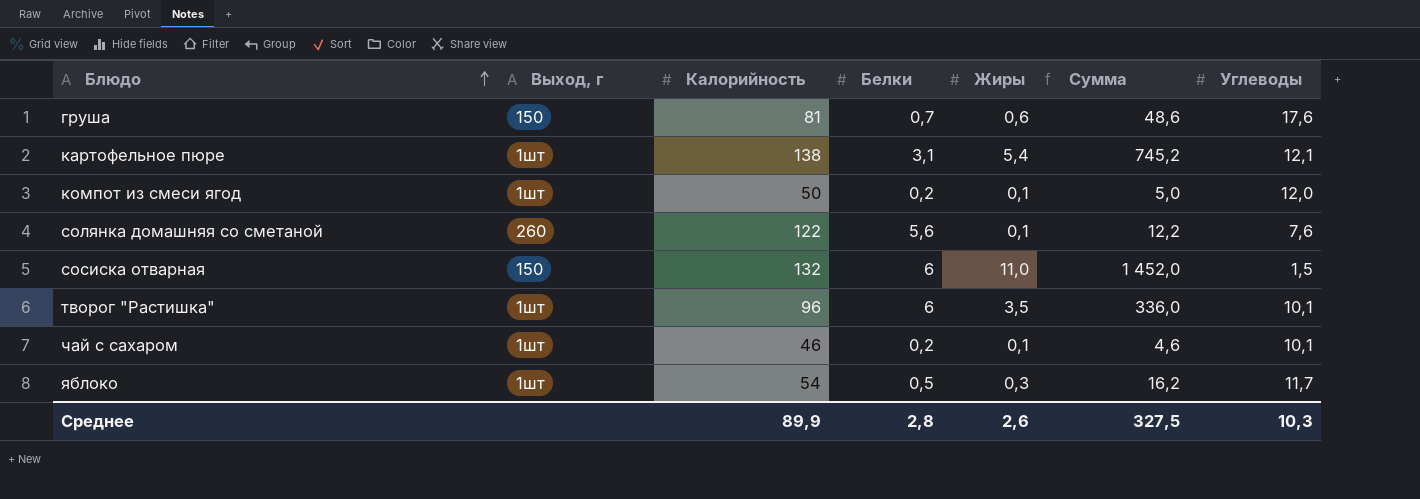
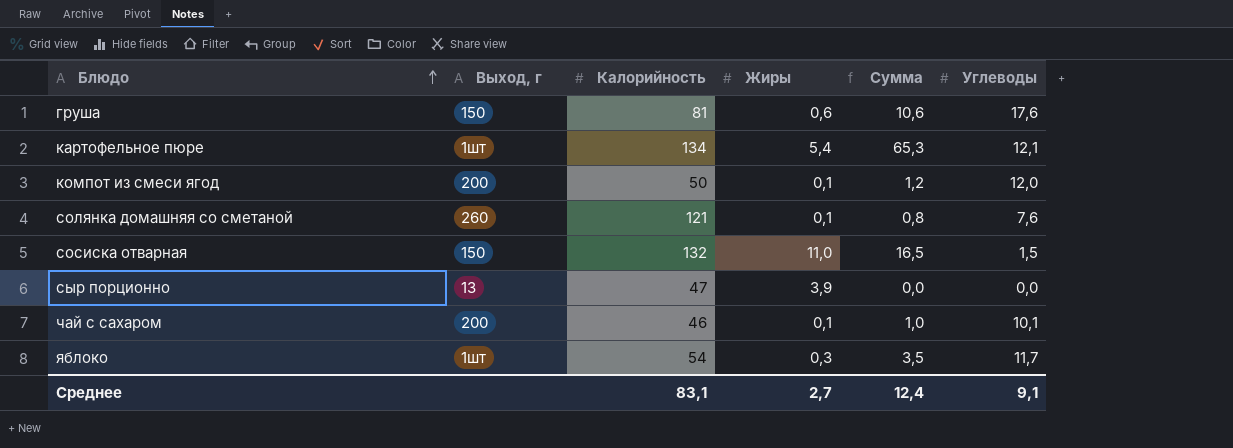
column Белки | position: 4 -> none
column Сумма | formula: [Калорийность] * [Жиры] -> [Жиры] * [Углеводы]
row творог "Растишка": 1шт | 96 | 6 | 3,5 | 336,0 | 10,1 -> none
картофельное пюре | Калорийность: 138 -> 134
компот из смеси ягод | Выход, г: 1шт -> 200
солянка домашняя со сметаной | Калорийность: 122 -> 121
row сыр порционно: none -> 13 | 47 | 3,9 | 0,0 | 0,0
чай с сахаром | Выход, г: 1шт -> 200
Среднее | Калорийность: 89,9 -> 83,1
Среднее | Жиры: 2,6 -> 2,7
Среднее | Сумма: 327,5 -> 12,4
Среднее | Углеводы: 10,3 -> 9,1

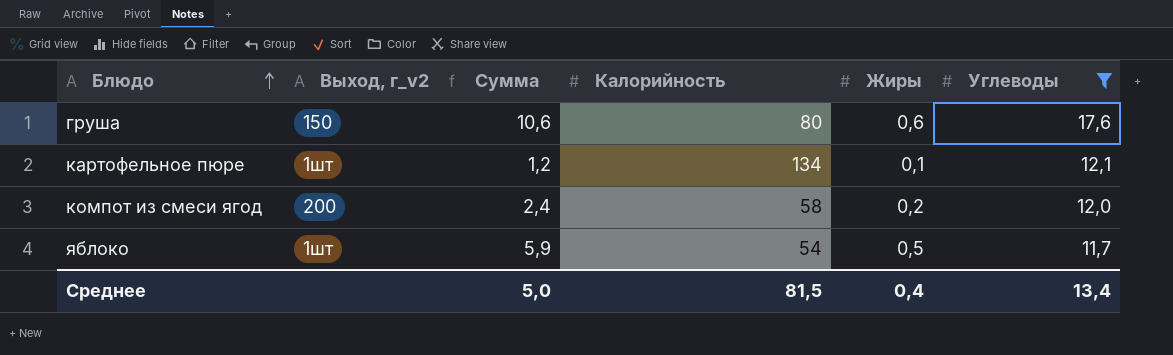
filter: none -> Углеводы >= 11,7
column name: Выход, г -> Выход, г_v2
column Сумма | position: 5 -> 3
груша | Калорийность: 81 -> 80
картофельное пюре | Сумма: 65,3 -> 1,2
картофельное пюре | Жиры: 5,4 -> 0,1
компот из смеси ягод | Сумма: 1,2 -> 2,4
компот из смеси ягод | Калорийность: 50 -> 58
компот из смеси ягод | Жиры: 0,1 -> 0,2
яблоко | Сумма: 3,5 -> 5,9
яблоко | Жиры: 0,3 -> 0,5
Среднее | Сумма: 12,4 -> 5,0
Среднее | Калорийность: 83,1 -> 81,5
Среднее | Жиры: 2,7 -> 0,4
Среднее | Углеводы: 9,1 -> 13,4

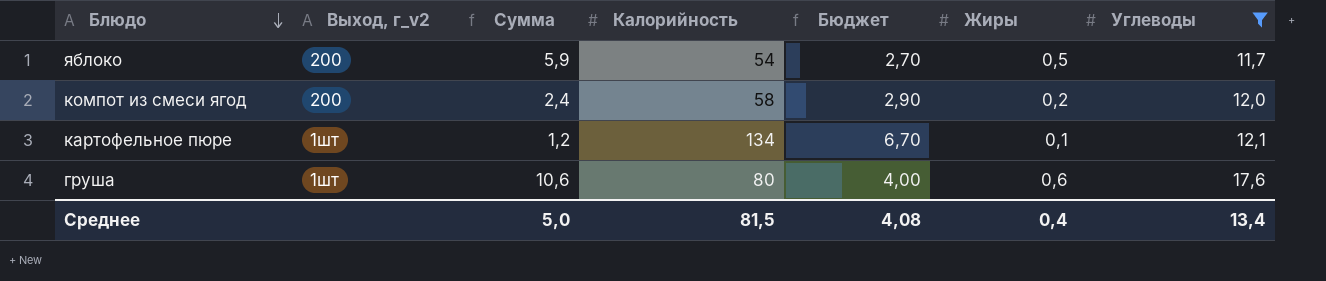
row order: Блюдо ascending -> Блюдо descending
column Бюджет | formula: none -> [Калорийность] * 0,05
яблоко | Выход, г_v2: 1шт -> 200
груша | Выход, г_v2: 150 -> 1шт

